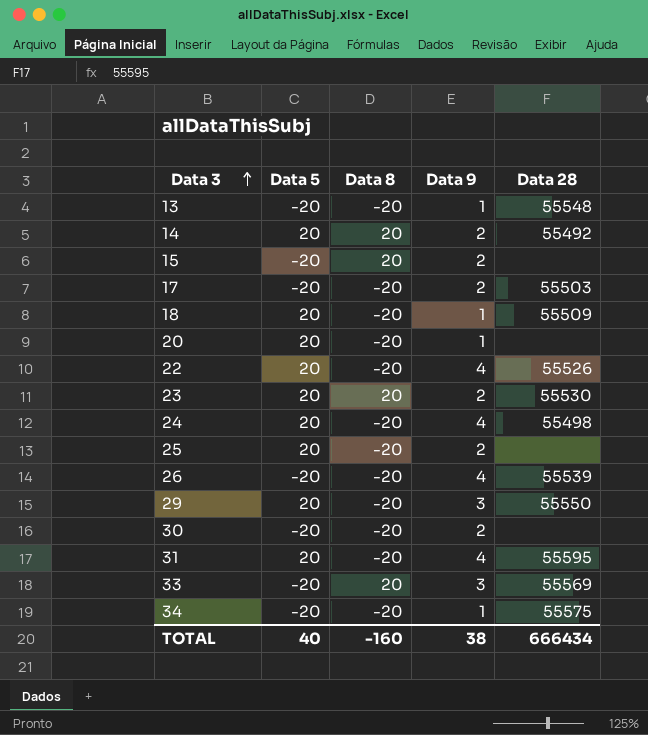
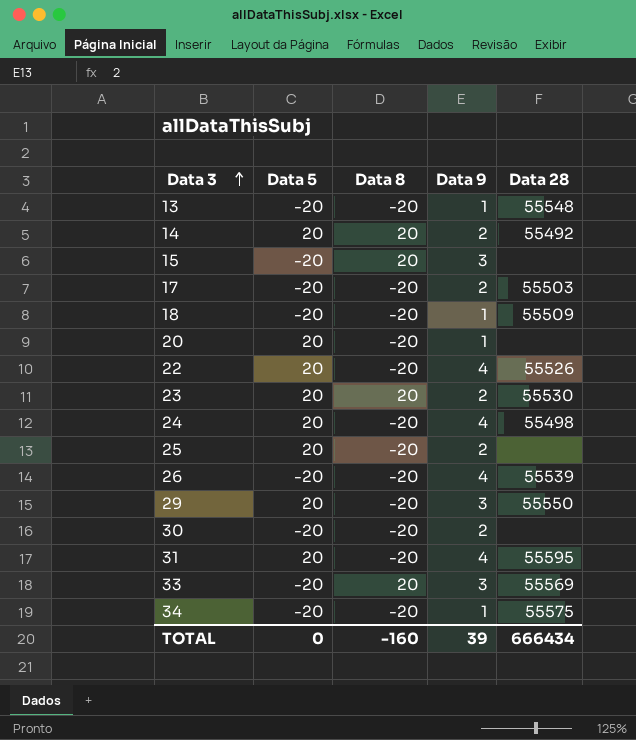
15 | Data 9: 2 -> 3
18 | Data 5: 20 -> -20
TOTAL | Data 5: 40 -> 0
TOTAL | Data 9: 38 -> 39

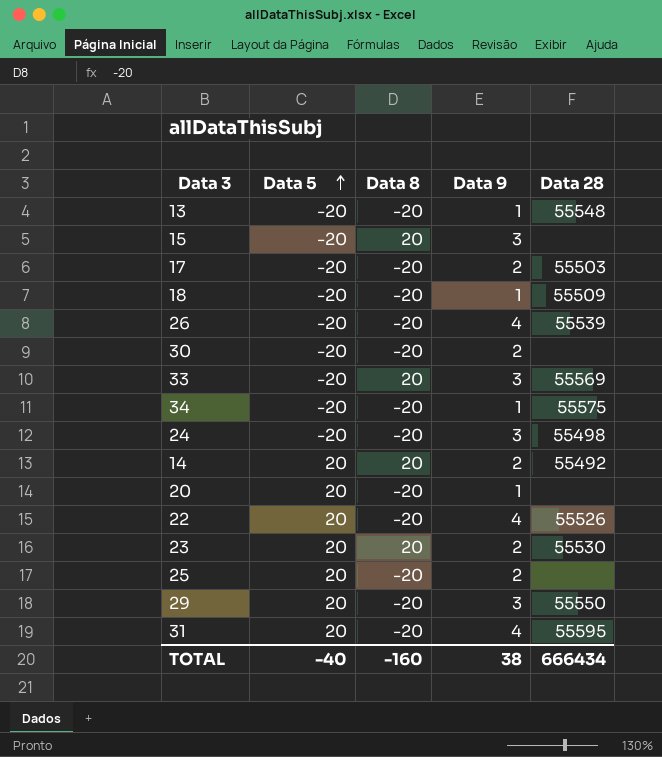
row order: Data 3 ascending -> Data 5 ascending
24 | Data 5: 20 -> -20
24 | Data 9: 4 -> 3
TOTAL | Data 5: 0 -> -40
TOTAL | Data 9: 39 -> 38

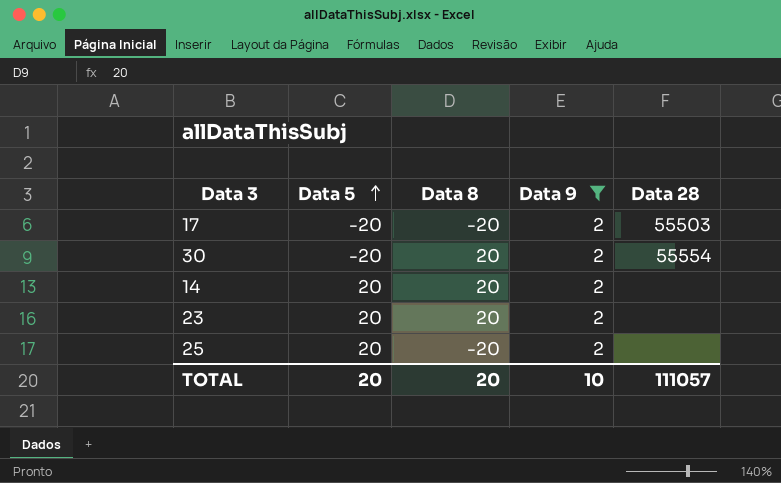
filter: none -> Data 9 = 2
30 | Data 8: -20 -> 20
30 | Data 28: none -> 55554
14 | Data 28: 55492 -> none
23 | Data 28: 55530 -> none
TOTAL | Data 5: -40 -> 20
TOTAL | Data 8: -160 -> 20
TOTAL | Data 9: 38 -> 10
TOTAL | Data 28: 666434 -> 111057

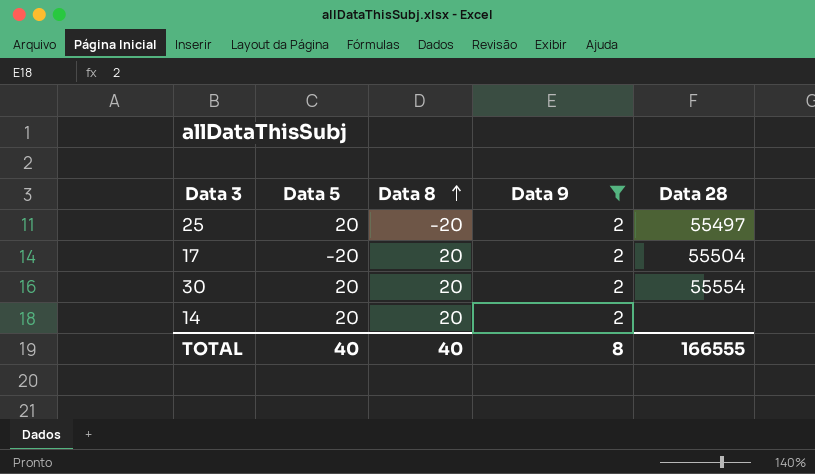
row order: Data 5 ascending -> Data 8 ascending
row 23: 20 | 20 | 2 | none -> none
25 | Data 28: none -> 55497
17 | Data 8: -20 -> 20
17 | Data 28: 55503 -> 55504
30 | Data 5: -20 -> 20
TOTAL | Data 5: 20 -> 40
TOTAL | Data 8: 20 -> 40
TOTAL | Data 9: 10 -> 8
TOTAL | Data 28: 111057 -> 166555

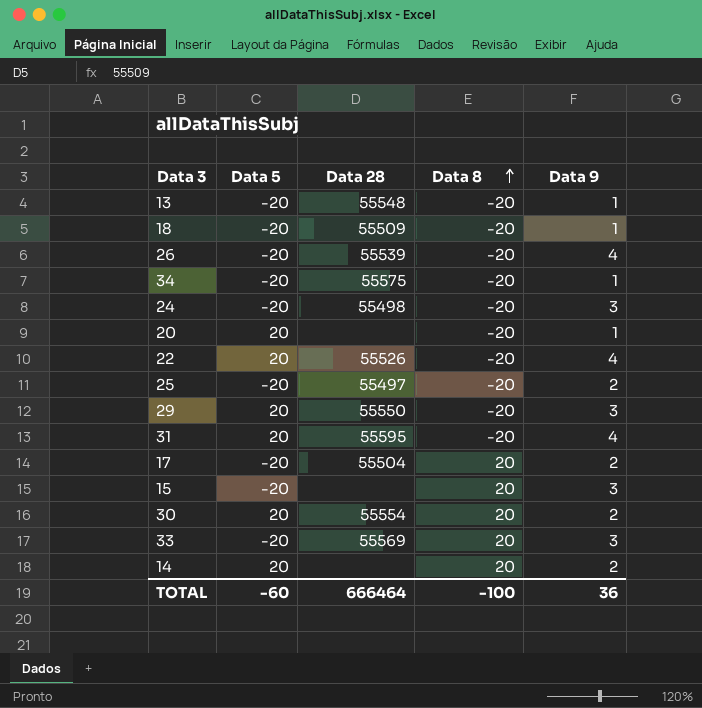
filter: Data 9 = 2 -> none
column Data 28 | position: 5 -> 3
25 | Data 5: 20 -> -20
TOTAL | Data 5: 40 -> -60
TOTAL | Data 28: 166555 -> 666464
TOTAL | Data 8: 40 -> -100
TOTAL | Data 9: 8 -> 36

